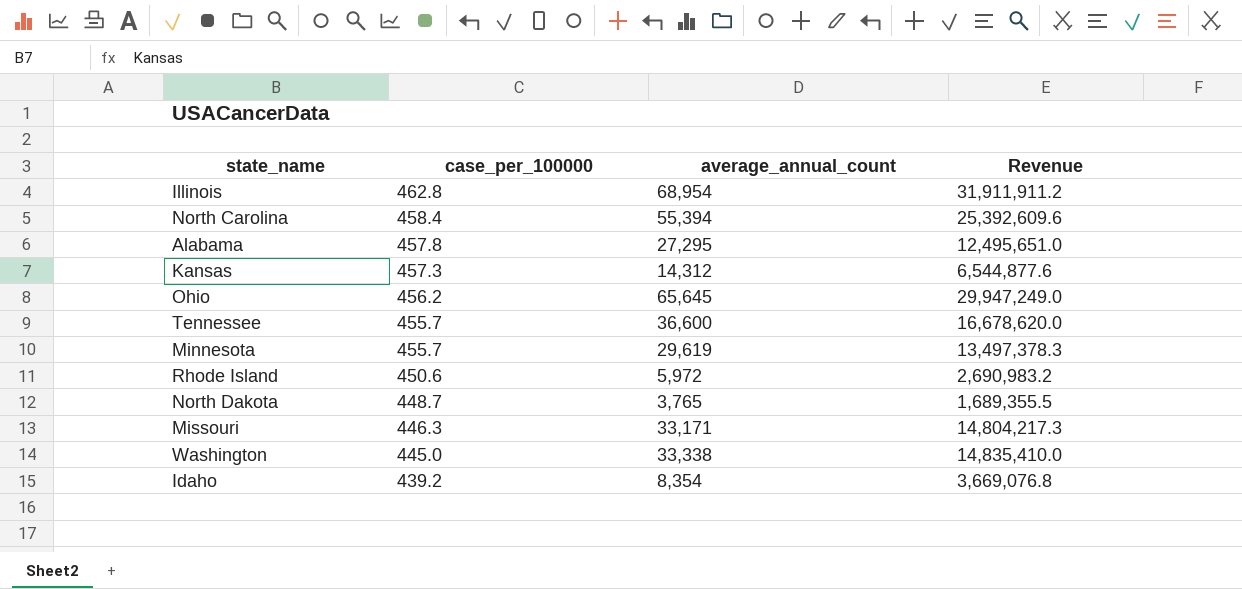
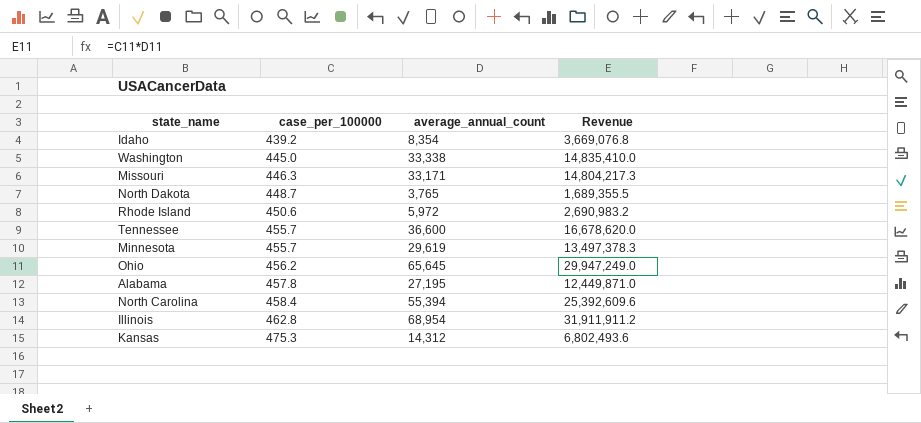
row order: case_per_100000 descending -> case_per_100000 ascending
Alabama | average_annual_count: 27,295 -> 27,195
Alabama | Revenue: 12,495,651.0 -> 12,449,871.0
Kansas | case_per_100000: 457.3 -> 475.3
Kansas | Revenue: 6,544,877.6 -> 6,802,493.6

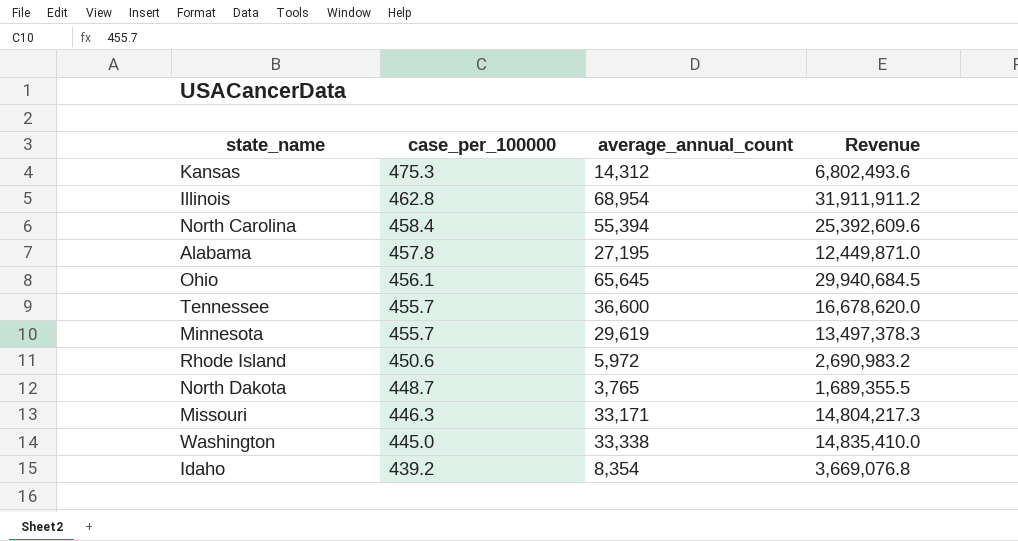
row order: case_per_100000 ascending -> case_per_100000 descending
Ohio | case_per_100000: 456.2 -> 456.1
Ohio | Revenue: 29,947,249.0 -> 29,940,684.5

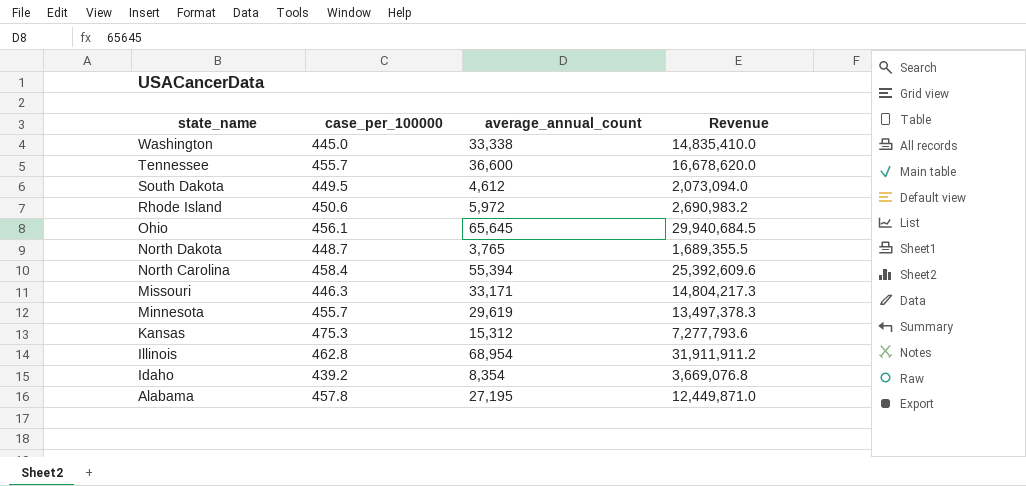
row order: case_per_100000 descending -> state_name descending
row South Dakota: none -> 449.5 | 4,612 | 2,073,094.0
Kansas | average_annual_count: 14,312 -> 15,312
Kansas | Revenue: 6,802,493.6 -> 7,277,793.6

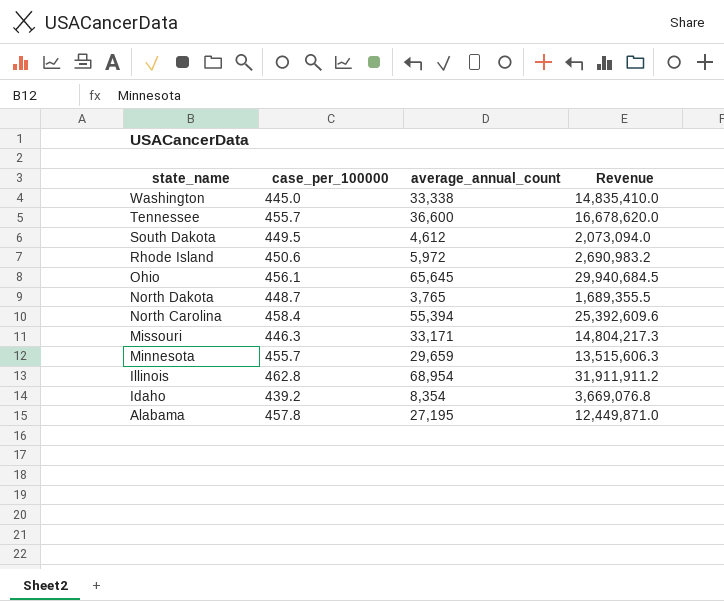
row Kansas: 475.3 | 15,312 | 7,277,793.6 -> none
Minnesota | average_annual_count: 29,619 -> 29,659
Minnesota | Revenue: 13,497,378.3 -> 13,515,606.3

